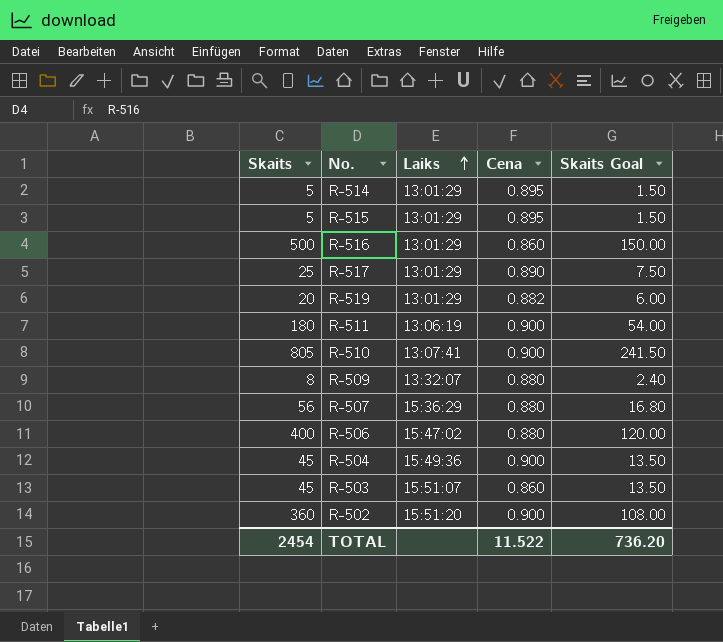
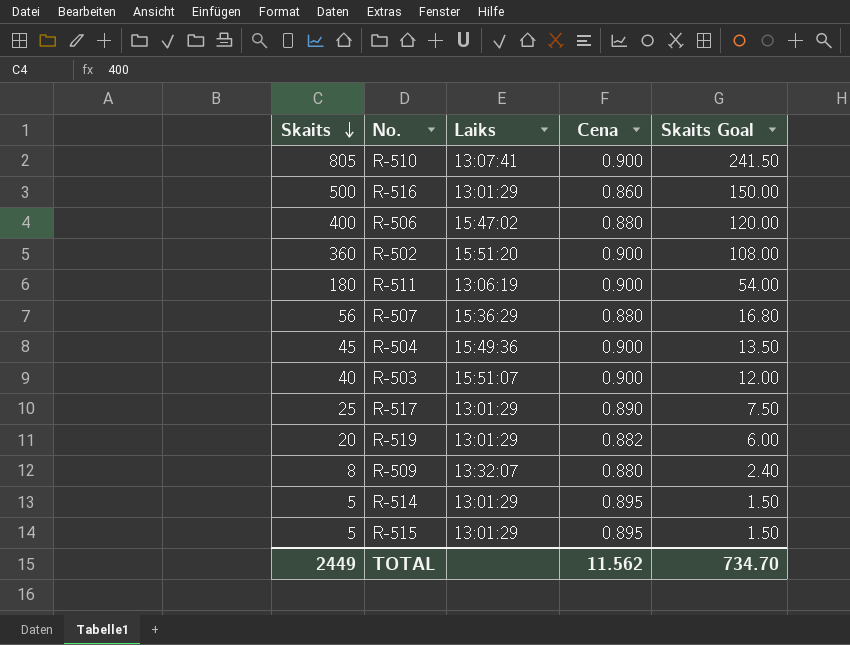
row order: Laiks ascending -> Skaits descending
R-503 | Skaits: 45 -> 40
R-503 | Cena: 0.860 -> 0.900
R-503 | Skaits Goal: 13.50 -> 12.00
TOTAL | Skaits: 2454 -> 2449
TOTAL | Cena: 11.522 -> 11.562
TOTAL | Skaits Goal: 736.20 -> 734.70

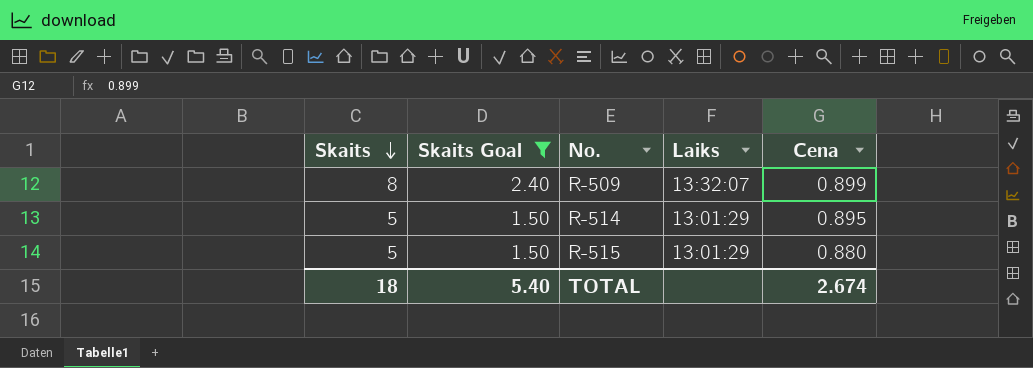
filter: none -> Skaits Goal <= 2.40
column Skaits Goal | position: 5 -> 2
R-509 | Cena: 0.880 -> 0.899
R-515 | Cena: 0.895 -> 0.880
TOTAL | Skaits: 2449 -> 18
TOTAL | Skaits Goal: 734.70 -> 5.40
TOTAL | Cena: 11.562 -> 2.674

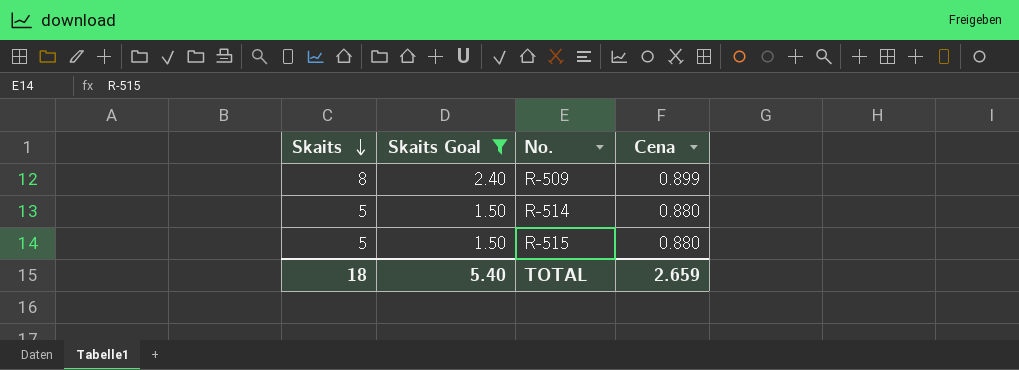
column Laiks | position: 4 -> none
R-514 | Cena: 0.895 -> 0.880
TOTAL | Cena: 2.674 -> 2.659

